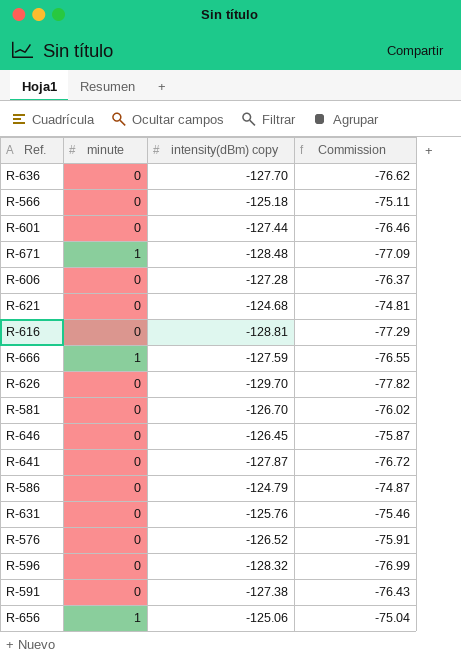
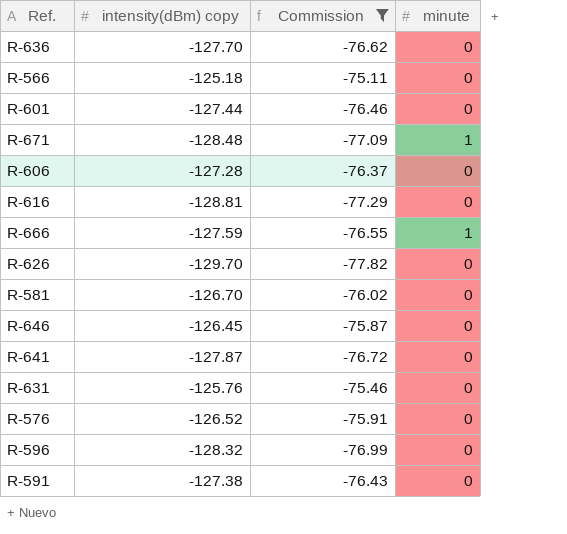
filter: none -> Commission <= -75.11
column minute | position: 2 -> 4

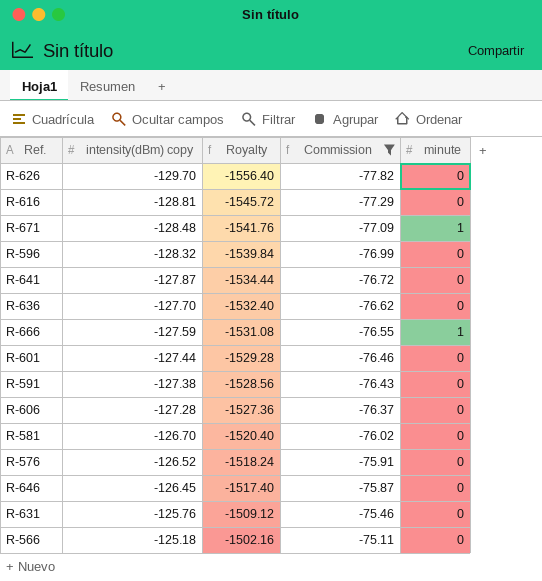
row order: none -> intensity(dBm) copy ascending
column Royalty | formula: none -> [intensity(dBm) copy] * 12

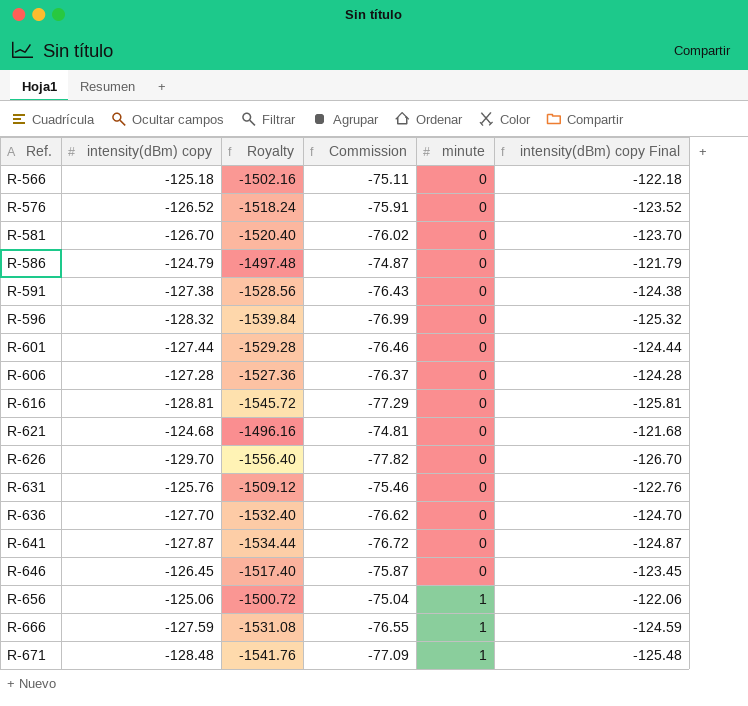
filter: Commission <= -75.11 -> none
row order: intensity(dBm) copy ascending -> Ref. ascending
column intensity(dBm) copy Final | formula: none -> [intensity(dBm) copy] + 3

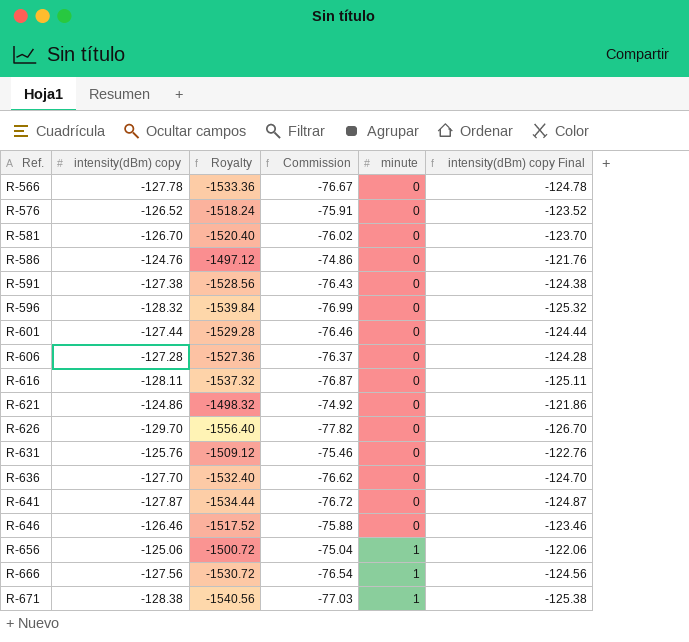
R-566 | intensity(dBm) copy: -125.18 -> -127.78
R-566 | Royalty: -1502.16 -> -1533.36
R-566 | Commission: -75.11 -> -76.67
R-566 | intensity(dBm) copy Final: -122.18 -> -124.78
R-586 | intensity(dBm) copy: -124.79 -> -124.76
R-586 | Royalty: -1497.48 -> -1497.12
R-586 | Commission: -74.87 -> -74.86
R-586 | intensity(dBm) copy Final: -121.79 -> -121.76
R-616 | intensity(dBm) copy: -128.81 -> -128.11
R-616 | Royalty: -1545.72 -> -1537.32
R-616 | Commission: -77.29 -> -76.87
R-616 | intensity(dBm) copy Final: -125.81 -> -125.11
R-621 | intensity(dBm) copy: -124.68 -> -124.86
R-621 | Royalty: -1496.16 -> -1498.32
R-621 | Commission: -74.81 -> -74.92
R-621 | intensity(dBm) copy Final: -121.68 -> -121.86
R-646 | intensity(dBm) copy: -126.45 -> -126.46
R-646 | Royalty: -1517.40 -> -1517.52
R-646 | Commission: -75.87 -> -75.88
R-646 | intensity(dBm) copy Final: -123.45 -> -123.46
R-666 | intensity(dBm) copy: -127.59 -> -127.56
R-666 | Royalty: -1531.08 -> -1530.72
R-666 | Commission: -76.55 -> -76.54
R-666 | intensity(dBm) copy Final: -124.59 -> -124.56
R-671 | intensity(dBm) copy: -128.48 -> -128.38
R-671 | Royalty: -1541.76 -> -1540.56
R-671 | Commission: -77.09 -> -77.03
R-671 | intensity(dBm) copy Final: -125.48 -> -125.38

